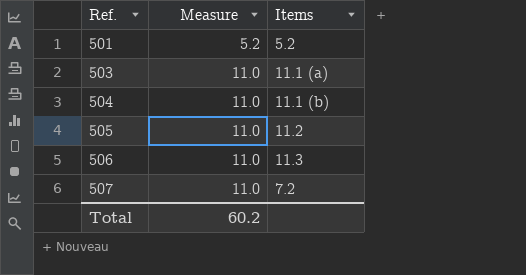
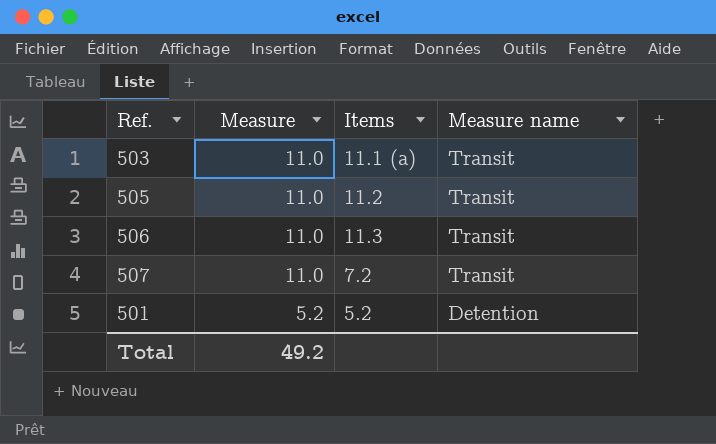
row order: Ref. ascending -> Measure descending
column Measure name | position: none -> 4
row 504: 11.0 | 11.1 (b) -> none
Total | Measure: 60.2 -> 49.2

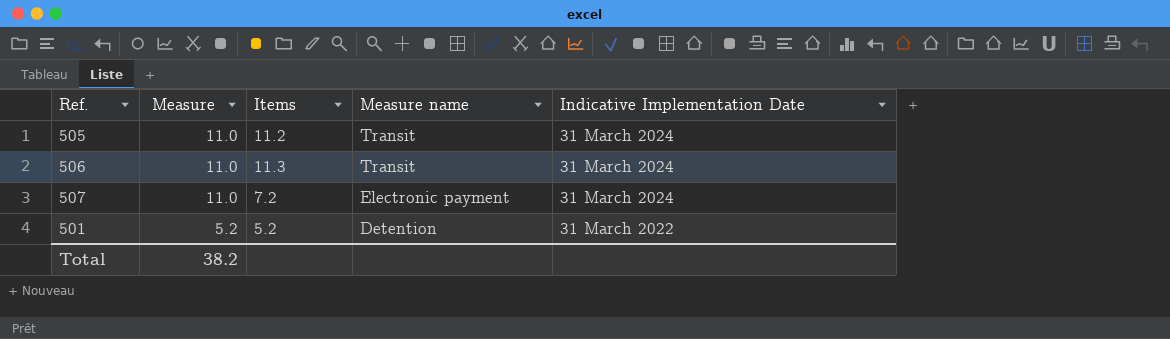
column Indicative Implementation Date | position: none -> 5
row 503: 11.0 | 11.1 (a) | Transit -> none
507 | Measure name: Transit -> Electronic payment
Total | Measure: 49.2 -> 38.2

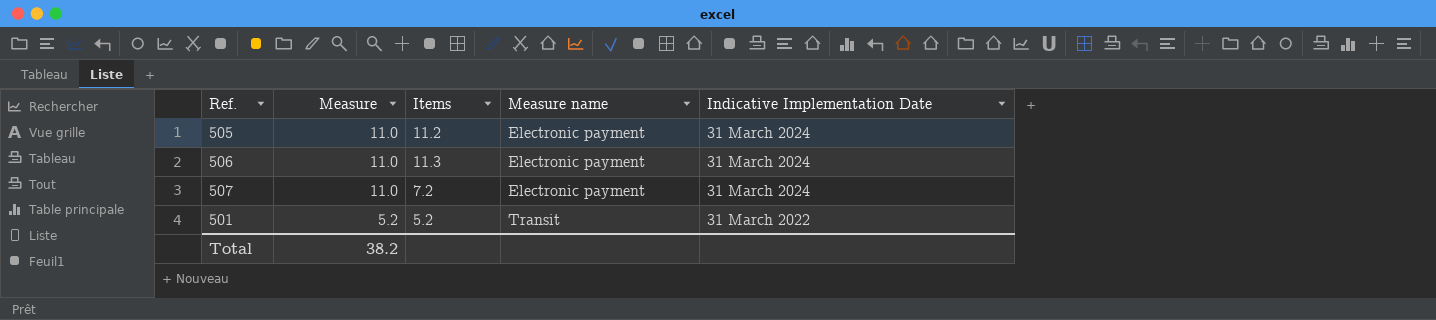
505 | Measure name: Transit -> Electronic payment
506 | Measure name: Transit -> Electronic payment
501 | Measure name: Detention -> Transit

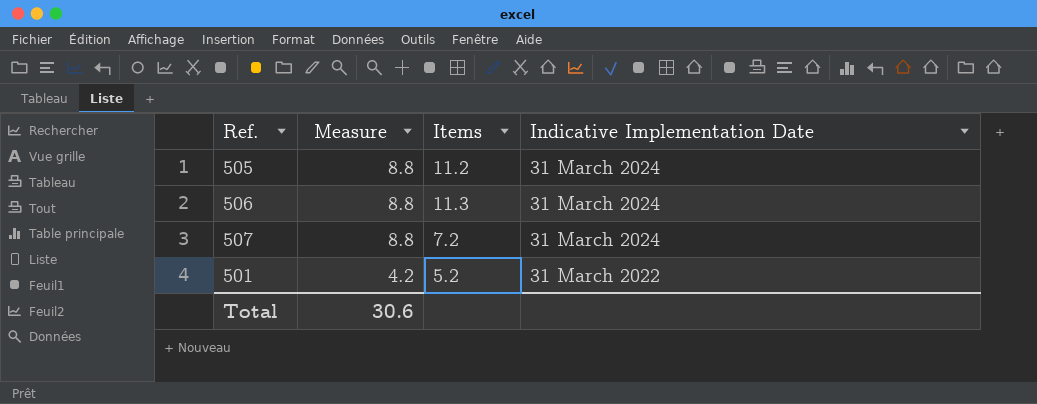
column Measure name | position: 4 -> none
505 | Measure: 11.0 -> 8.8
506 | Measure: 11.0 -> 8.8
507 | Measure: 11.0 -> 8.8
501 | Measure: 5.2 -> 4.2
Total | Measure: 38.2 -> 30.6

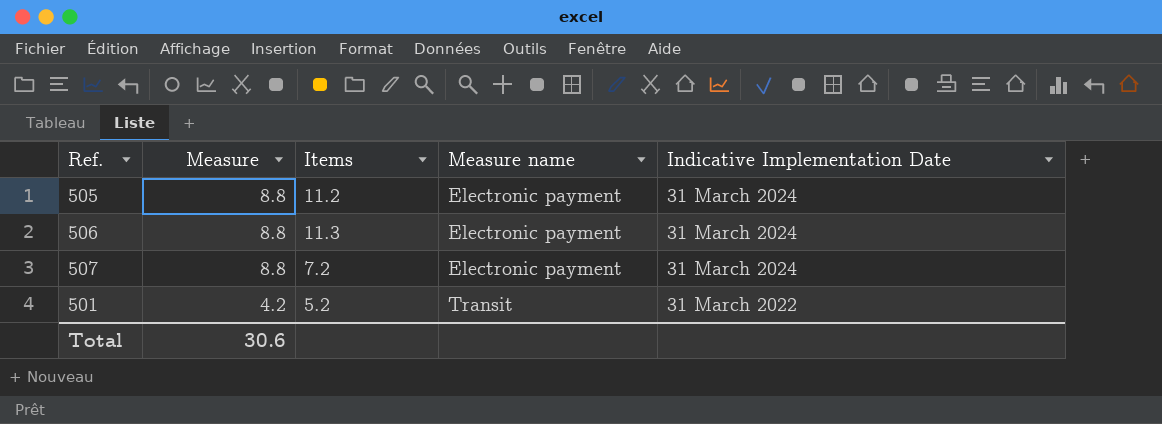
column Measure name | position: none -> 4

